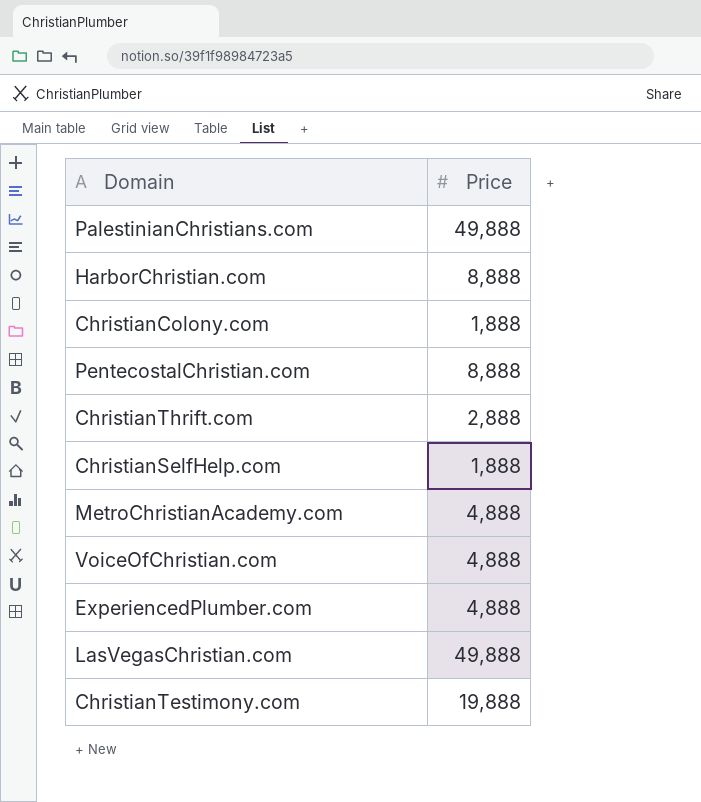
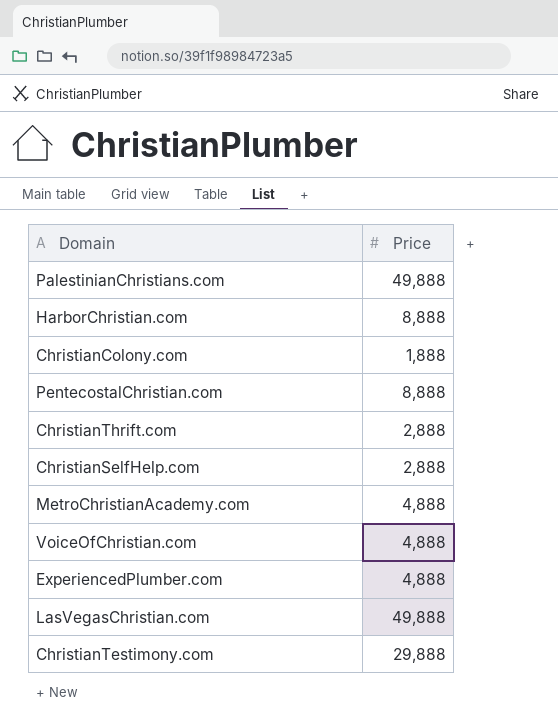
ChristianSelfHelp.com | Price: 1,888 -> 2,888
ChristianTestimony.com | Price: 19,888 -> 29,888

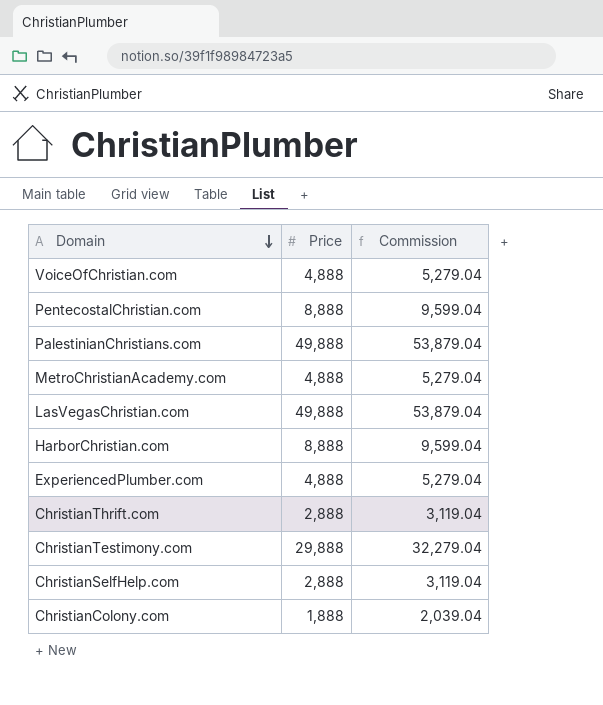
row order: none -> Domain descending
column Commission | formula: none -> [Price] * 1.08

